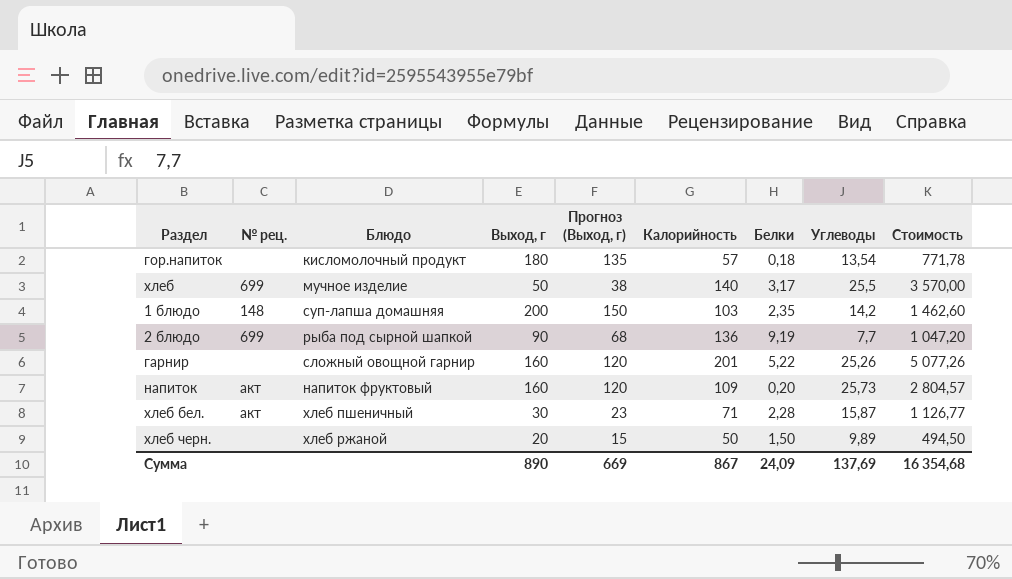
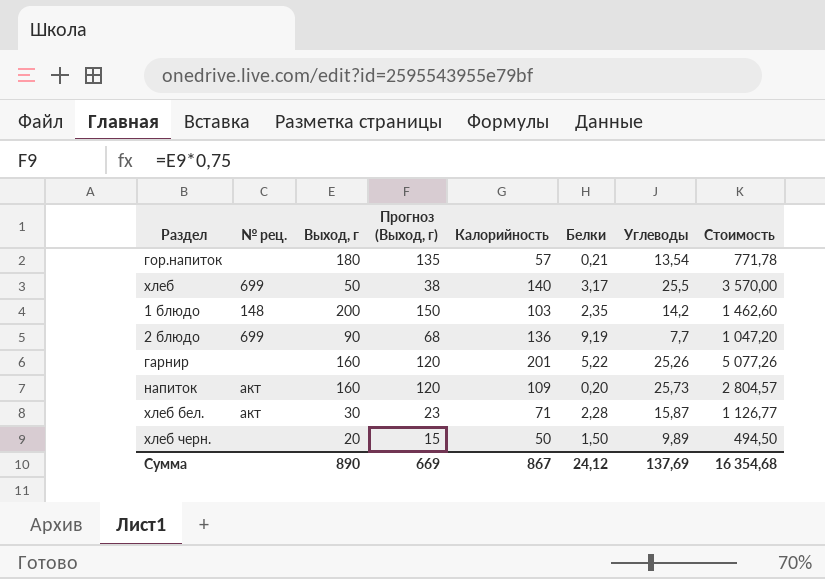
column Блюдо | position: 3 -> none
гор.напиток | Белки: 0,18 -> 0,21
Сумма | Белки: 24,09 -> 24,12

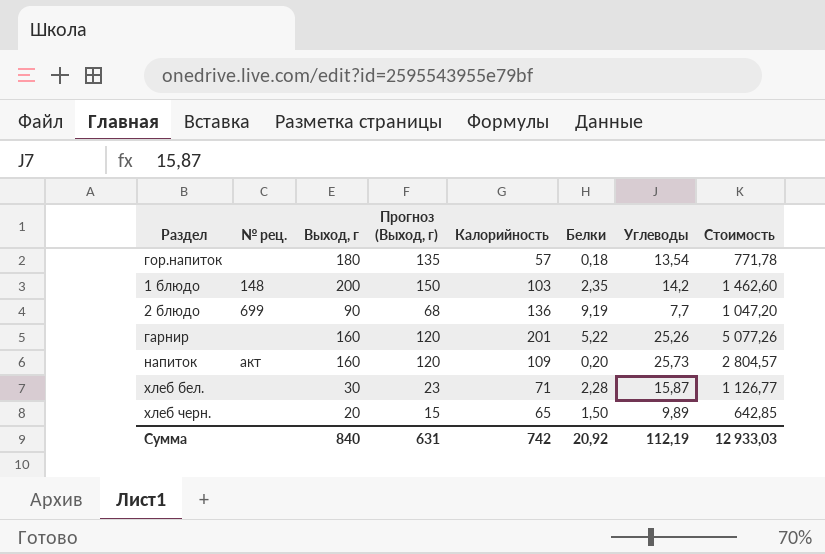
row хлеб: 699 | 50 | 38 | 140 | 3,17 | 25,5 | 3 570,00 -> none
гор.напиток | Белки: 0,21 -> 0,18
хлеб бел. | № рец.: акт -> none
хлеб черн. | Калорийность: 50 -> 65
хлеб черн. | Стоимость: 494,50 -> 642,85
Сумма | Выход, г: 890 -> 840
Сумма | Прогноз (Выход, г): 669 -> 631
Сумма | Калорийность: 867 -> 742
Сумма | Белки: 24,12 -> 20,92
Сумма | Углеводы: 137,69 -> 112,19
Сумма | Стоимость: 16 354,68 -> 12 933,03

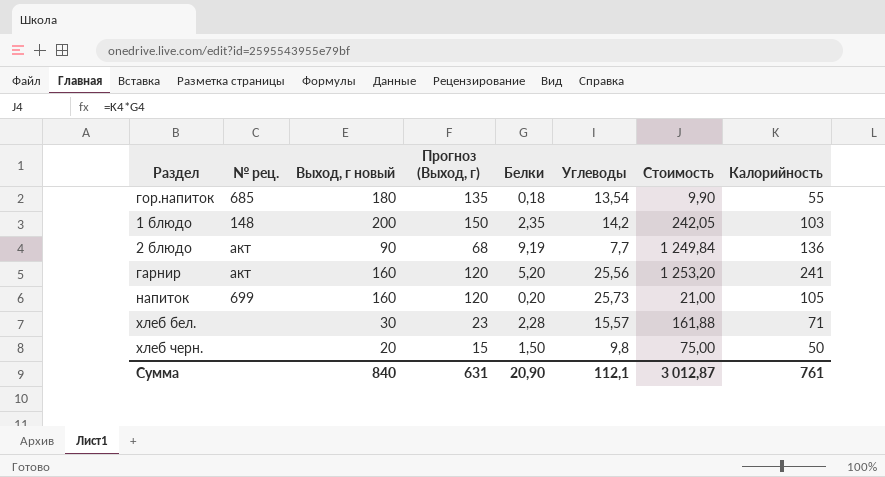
column name: Выход, г -> Выход, г новый
column Стоимость | formula: [Калорийность] * [Углеводы] -> [Белки] * [Калорийность]
column Калорийность | position: 5 -> 8
гор.напиток | № рец.: none -> 685
гор.напиток | Калорийность: 57 -> 55
2 блюдо | № рец.: 699 -> акт
гарнир | № рец.: none -> акт
гарнир | Белки: 5,22 -> 5,20
гарнир | Углеводы: 25,26 -> 25,56
гарнир | Калорийность: 201 -> 241
напиток | № рец.: акт -> 699
напиток | Калорийность: 109 -> 105
хлеб бел. | Углеводы: 15,87 -> 15,57
хлеб черн. | Углеводы: 9,89 -> 9,8
хлеб черн. | Калорийность: 65 -> 50
Сумма | Белки: 20,92 -> 20,90
Сумма | Углеводы: 112,19 -> 112,1
Сумма | Стоимость: 12 933,03 -> 3 012,87
Сумма | Калорийность: 742 -> 761

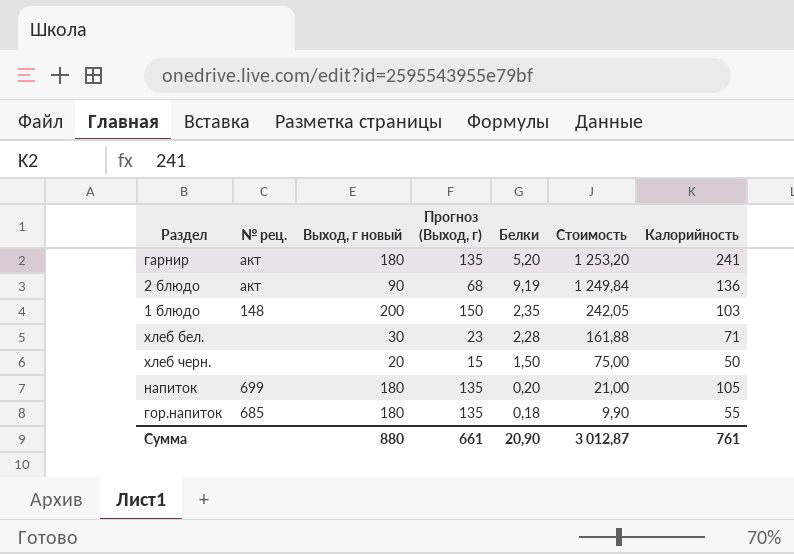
row order: none -> Стоимость descending
column Углеводы | position: 6 -> none
гарнир | Выход, г новый: 160 -> 180
гарнир | Прогноз (Выход, г): 120 -> 135
напиток | Выход, г новый: 160 -> 180
напиток | Прогноз (Выход, г): 120 -> 135
Сумма | Выход, г новый: 840 -> 880
Сумма | Прогноз (Выход, г): 631 -> 661

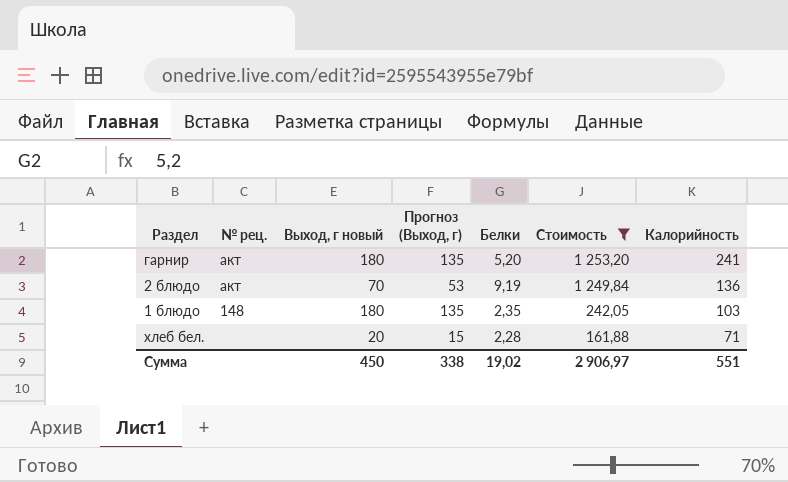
filter: none -> Стоимость >= 161,88
2 блюдо | Выход, г новый: 90 -> 70
2 блюдо | Прогноз (Выход, г): 68 -> 53
1 блюдо | Выход, г новый: 200 -> 180
1 блюдо | Прогноз (Выход, г): 150 -> 135
хлеб бел. | Выход, г новый: 30 -> 20
хлеб бел. | Прогноз (Выход, г): 23 -> 15
Сумма | Выход, г новый: 880 -> 450
Сумма | Прогноз (Выход, г): 661 -> 338
Сумма | Белки: 20,90 -> 19,02
Сумма | Стоимость: 3 012,87 -> 2 906,97
Сумма | Калорийность: 761 -> 551

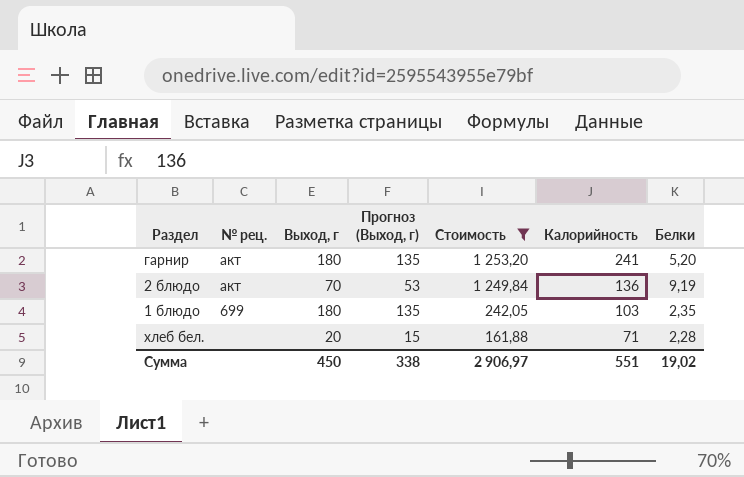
column name: Выход, г новый -> Выход, г
column Белки | position: 5 -> 7
1 блюдо | № рец.: 148 -> 699

